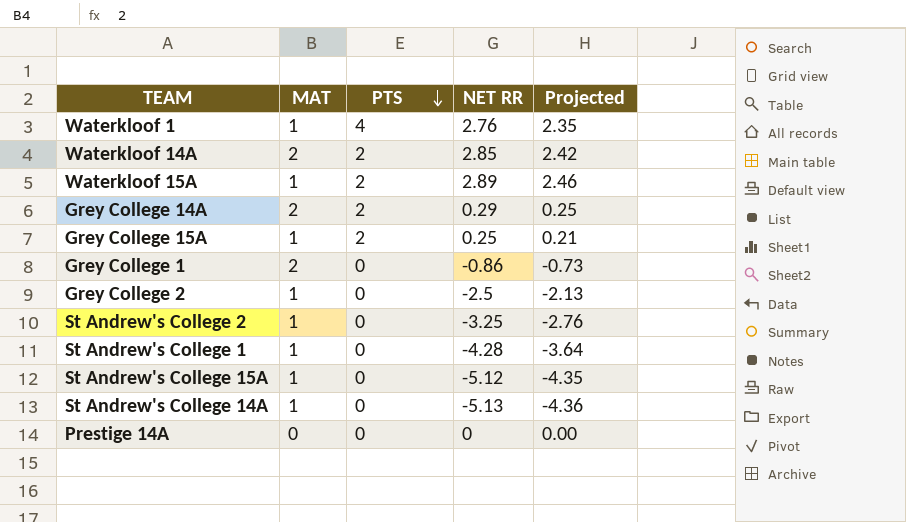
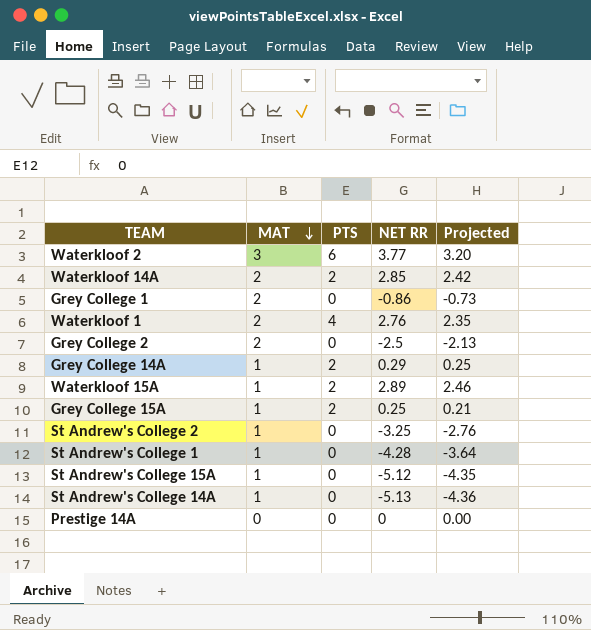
row order: PTS descending -> MAT descending
row Waterkloof 2: none -> 3 | 6 | 3.77 | 3.20
Waterkloof 1 | MAT: 1 -> 2
Grey College 2 | MAT: 1 -> 2
Grey College 14A | MAT: 2 -> 1

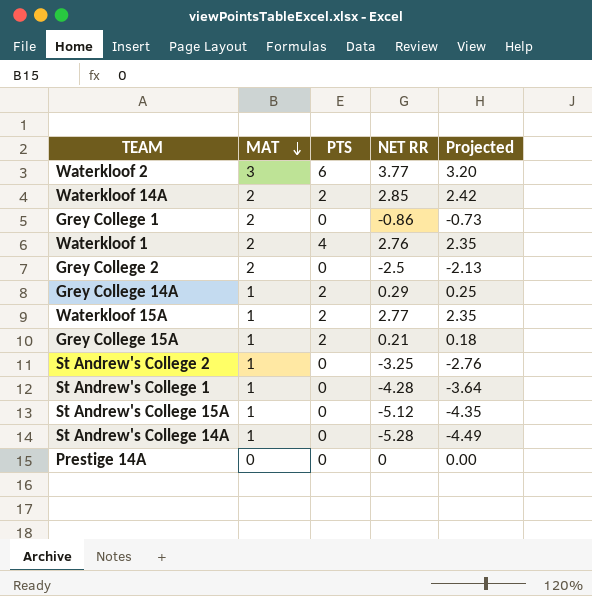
Waterkloof 15A | NET RR: 2.89 -> 2.77
Waterkloof 15A | Projected: 2.46 -> 2.35
Grey College 15A | NET RR: 0.25 -> 0.21
Grey College 15A | Projected: 0.21 -> 0.18
St Andrew's College 14A | NET RR: -5.13 -> -5.28
St Andrew's College 14A | Projected: -4.36 -> -4.49

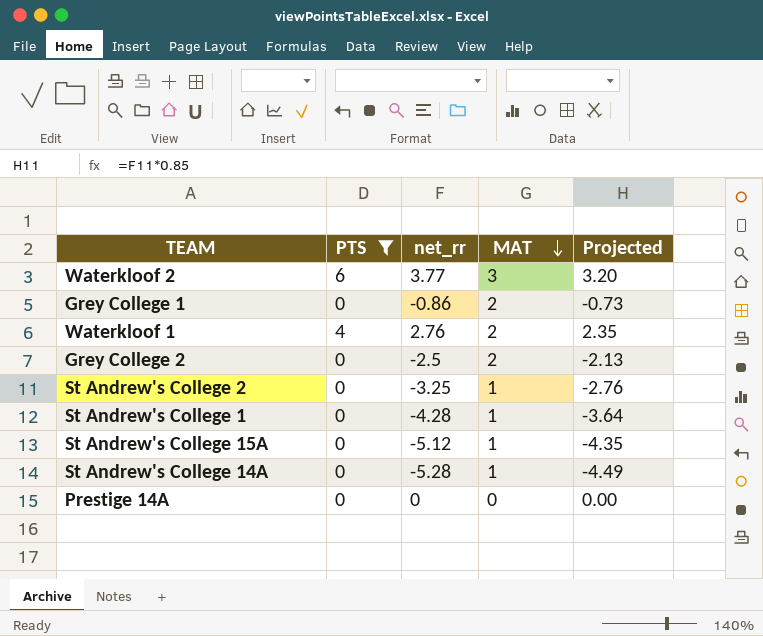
filter: none -> PTS != 2
column name: NET RR -> net_rr
column MAT | position: 2 -> 4

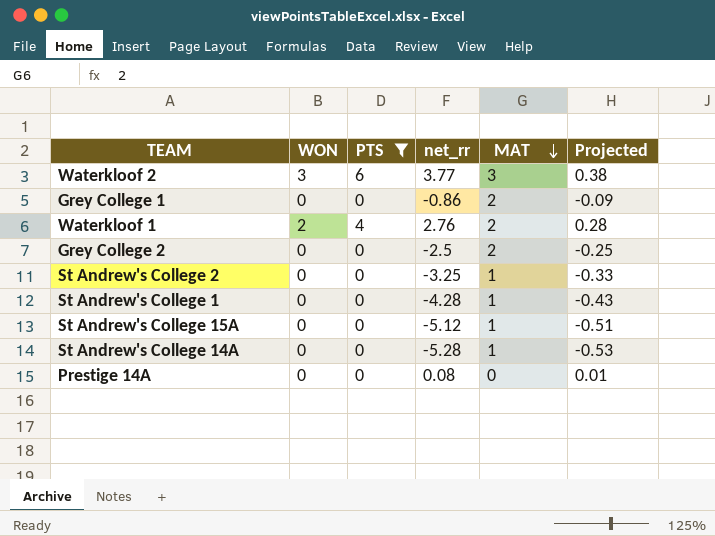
column WON | position: none -> 2
column Projected | formula: [net_rr] * 0.85 -> [net_rr] * 0.1
Prestige 14A | net_rr: 0 -> 0.08

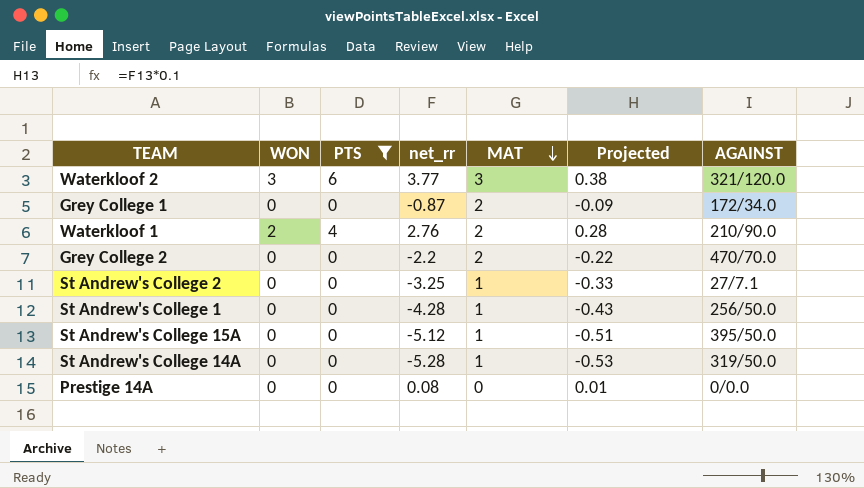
column AGAINST | position: none -> 7
Grey College 1 | net_rr: -0.86 -> -0.87
Grey College 2 | net_rr: -2.5 -> -2.2
Grey College 2 | Projected: -0.25 -> -0.22

